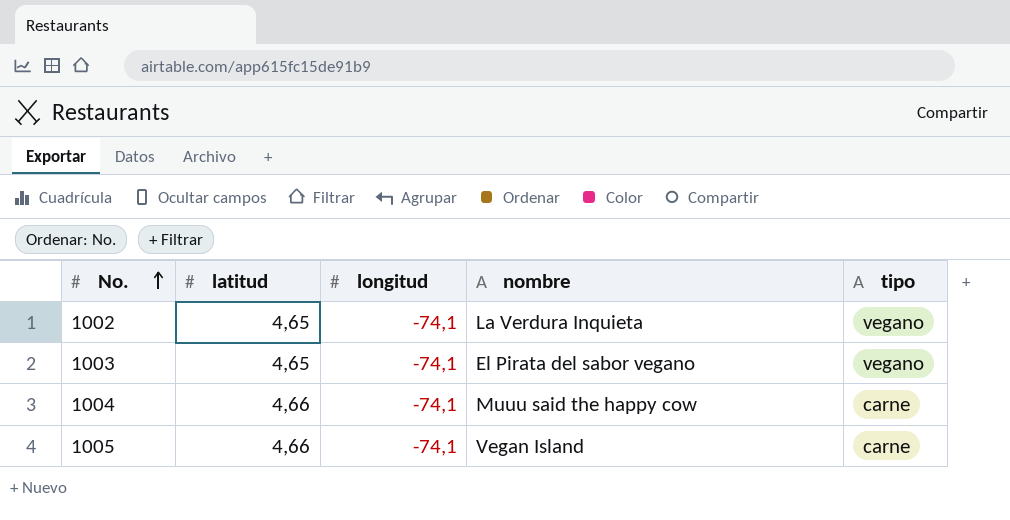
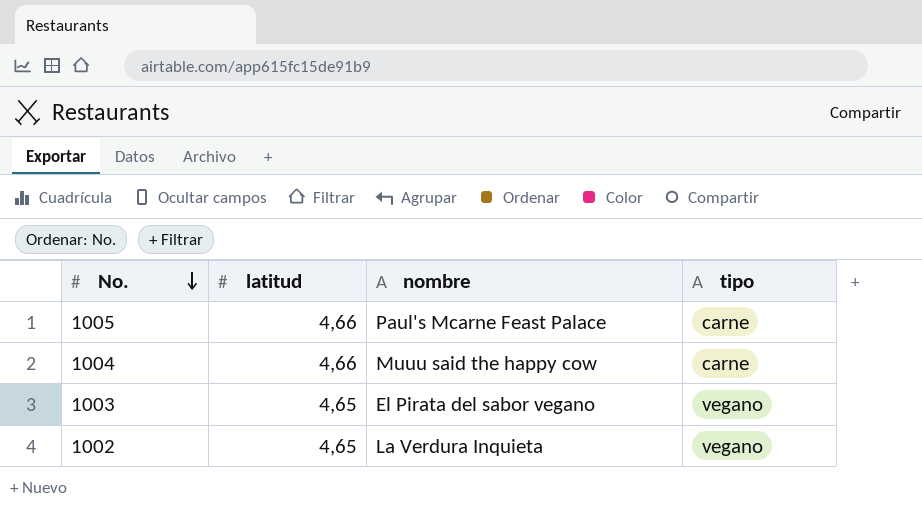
row order: No. ascending -> No. descending
column longitud | position: 3 -> none
1005 | nombre: Vegan Island -> Paul's Mcarne Feast Palace

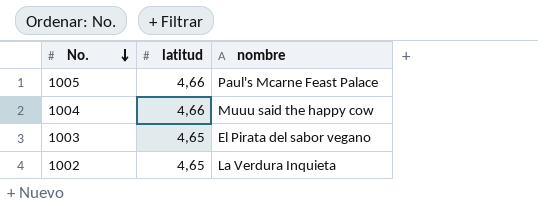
column tipo | position: 4 -> none

